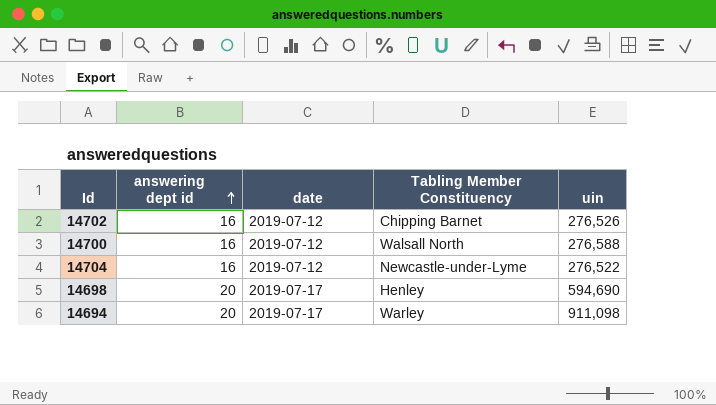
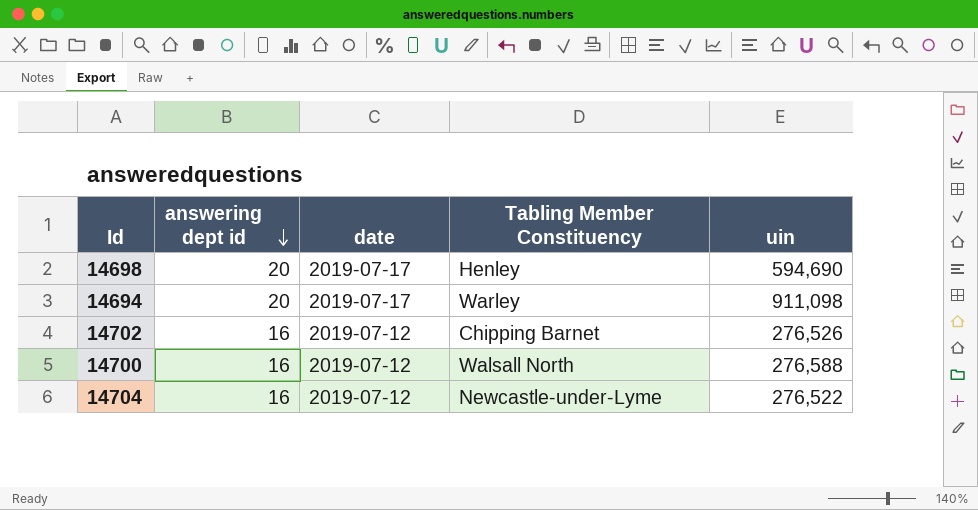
row order: answering dept id ascending -> answering dept id descending

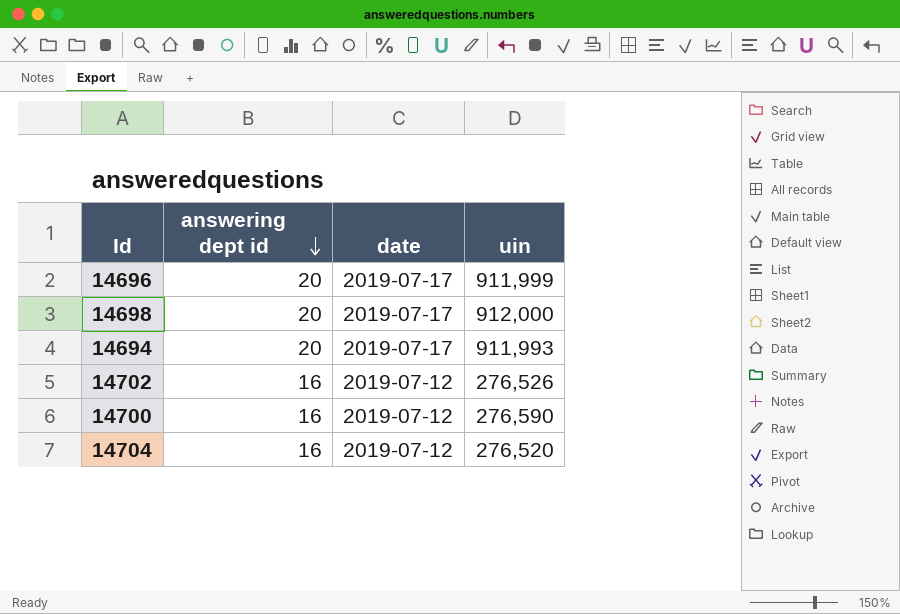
column Tabling Member Constituency | position: 4 -> none
row 14696: none -> 20 | 2019-07-17 | 911,999
14698 | uin: 594,690 -> 912,000
14694 | uin: 911,098 -> 911,993
14700 | uin: 276,588 -> 276,590
14704 | uin: 276,522 -> 276,520

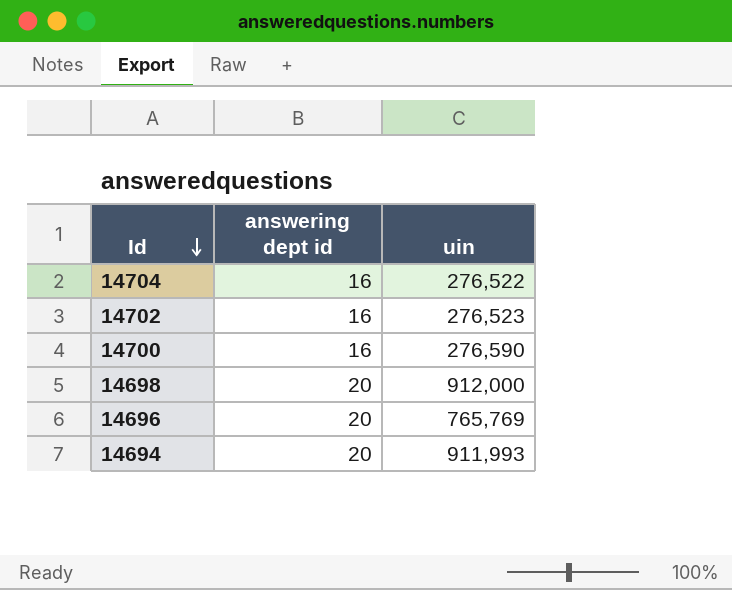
row order: answering dept id descending -> Id descending
column date | position: 3 -> none
14704 | uin: 276,520 -> 276,522
14702 | uin: 276,526 -> 276,523
14696 | uin: 911,999 -> 765,769

